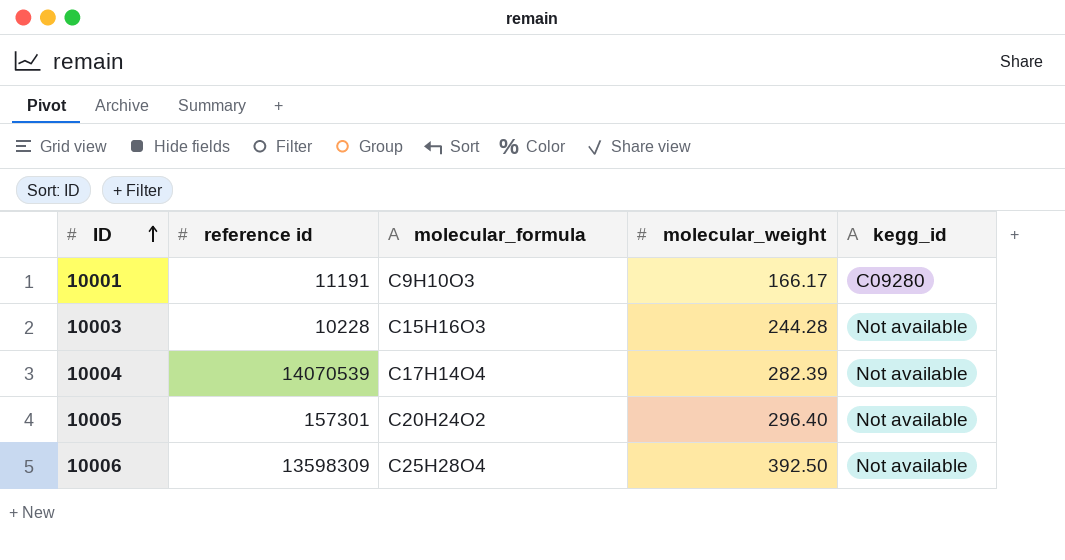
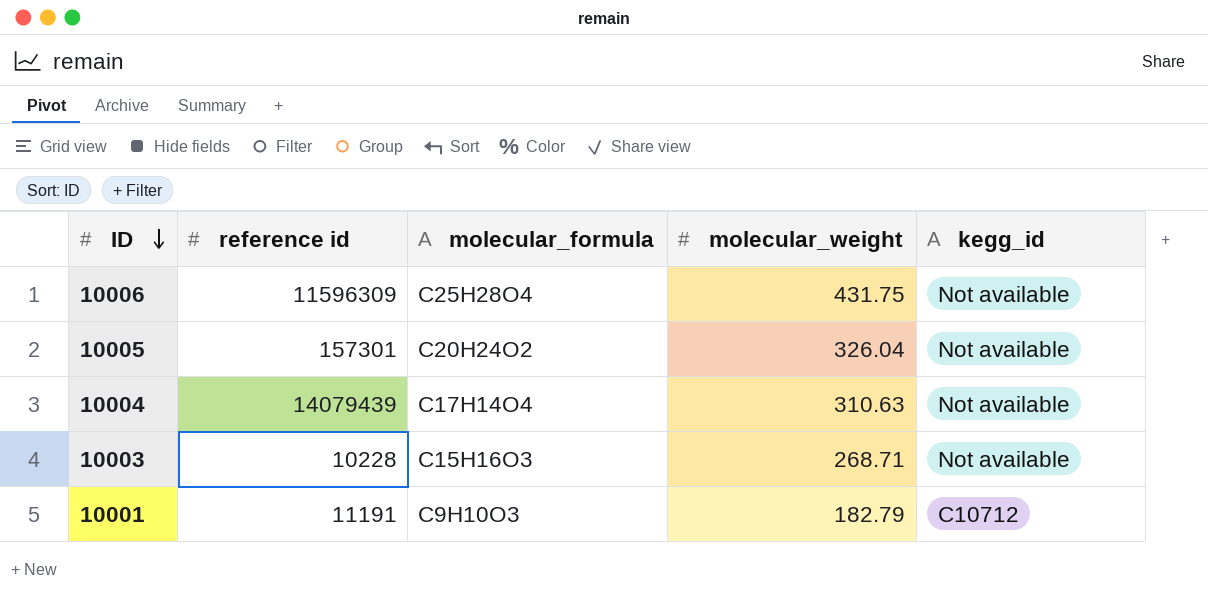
row order: ID ascending -> ID descending
10006 | reference id: 13598309 -> 11596309
10006 | molecular_weight: 392.50 -> 431.75
10005 | molecular_weight: 296.40 -> 326.04
10004 | reference id: 14070539 -> 14079439
10004 | molecular_weight: 282.39 -> 310.63
10003 | molecular_weight: 244.28 -> 268.71
10001 | molecular_weight: 166.17 -> 182.79
10001 | kegg_id: C09280 -> C10712

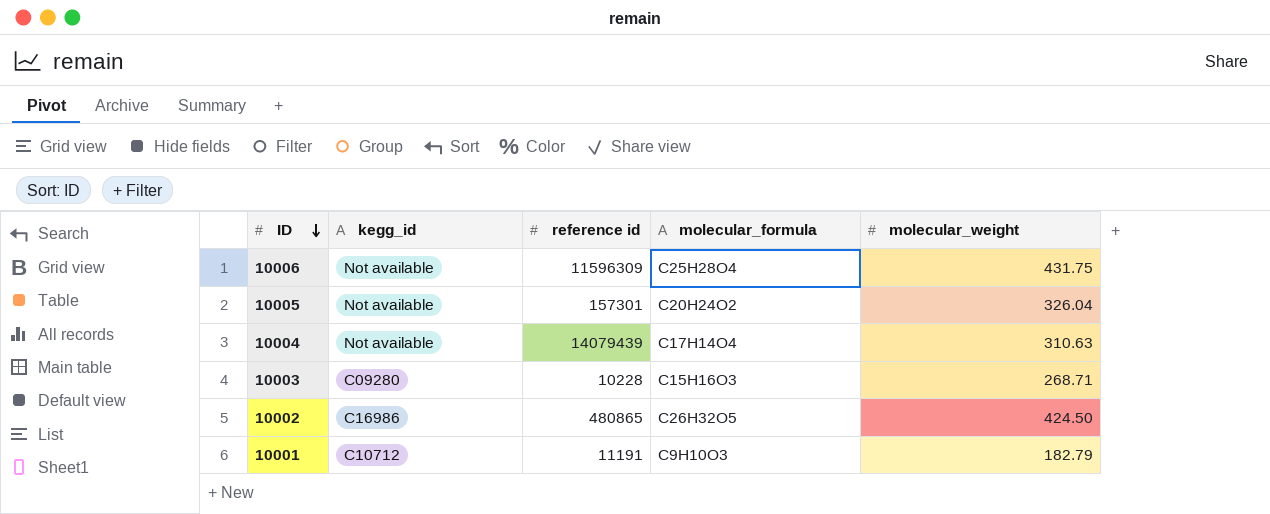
column kegg_id | position: 5 -> 2
10003 | kegg_id: Not available -> C09280
row 10002: none -> C16986 | 480865 | C26H32O5 | 424.50

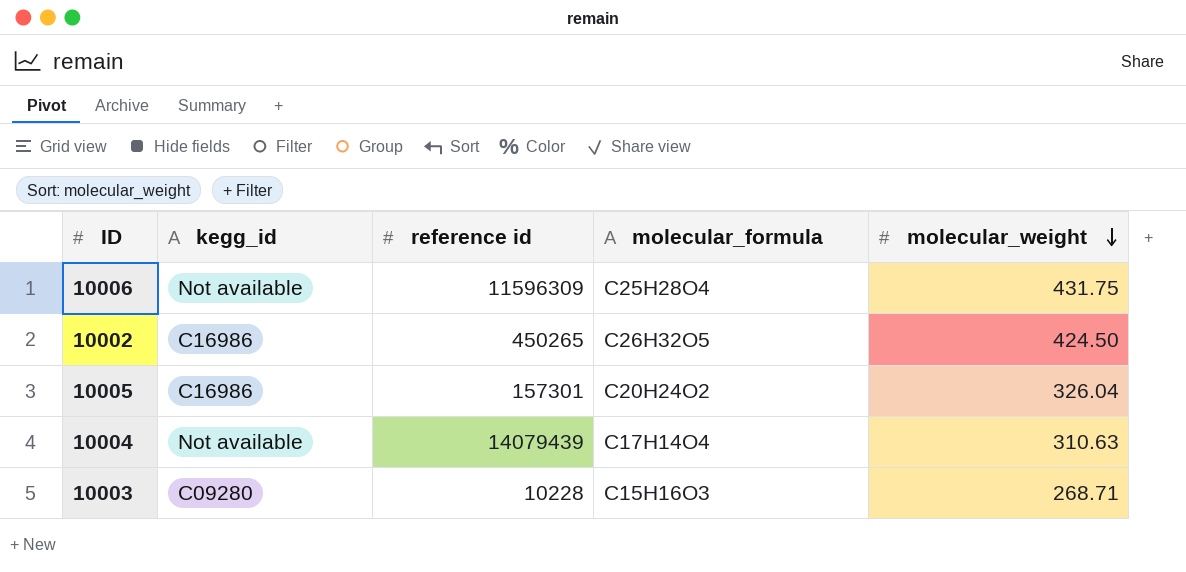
row order: ID descending -> molecular_weight descending
row 10001: C10712 | 11191 | C9H10O3 | 182.79 -> none
10002 | reference id: 480865 -> 450265
10005 | kegg_id: Not available -> C16986

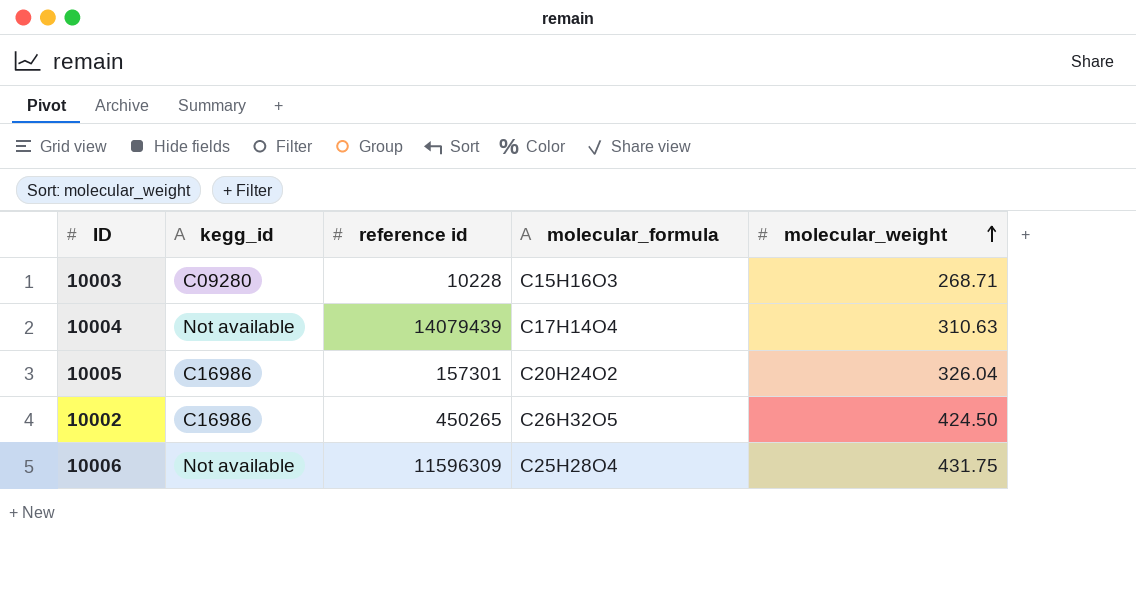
row order: molecular_weight descending -> molecular_weight ascending

